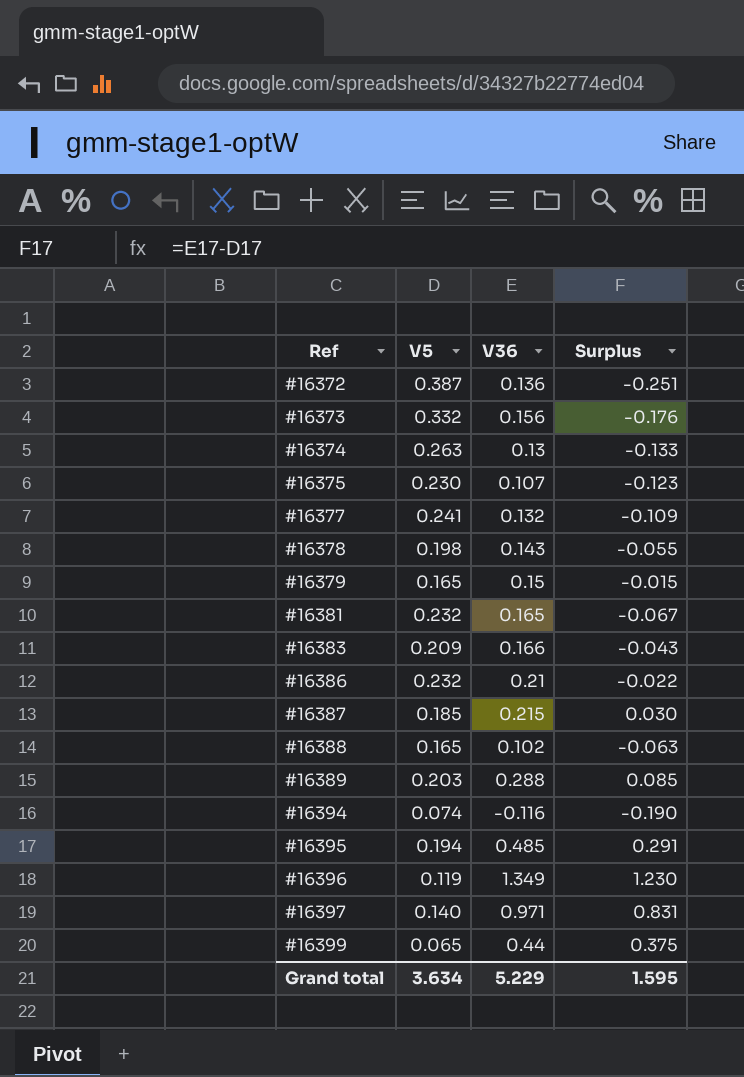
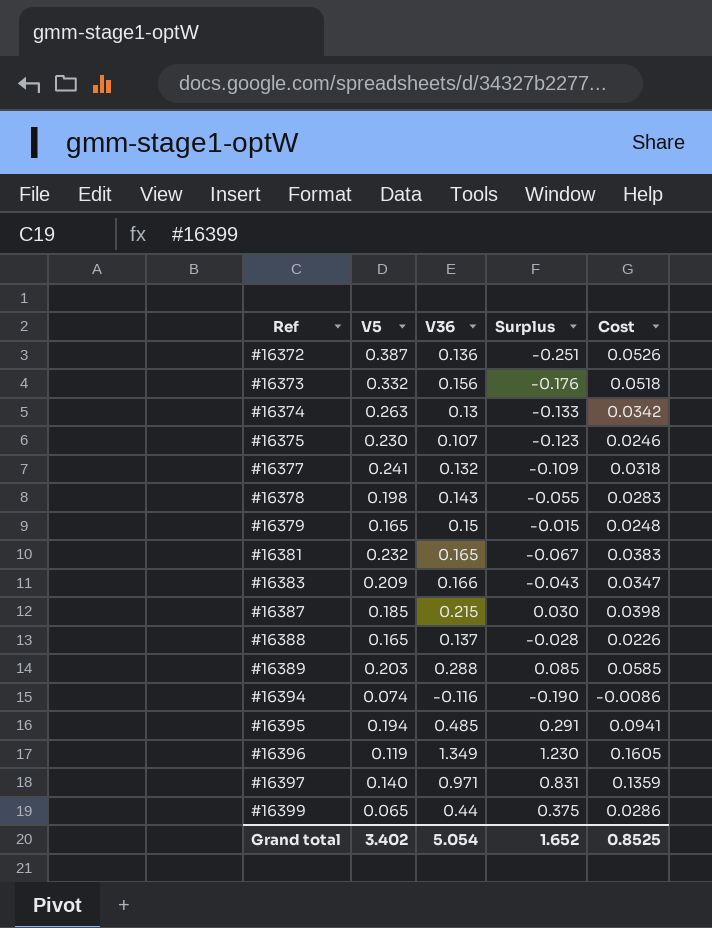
column Cost | formula: none -> [V5] * [V36]
row #16386: 0.232 | 0.21 | -0.022 -> none
#16388 | V36: 0.102 -> 0.137
#16388 | Surplus: -0.063 -> -0.028
Grand total | V5: 3.634 -> 3.402
Grand total | V36: 5.229 -> 5.054
Grand total | Surplus: 1.595 -> 1.652

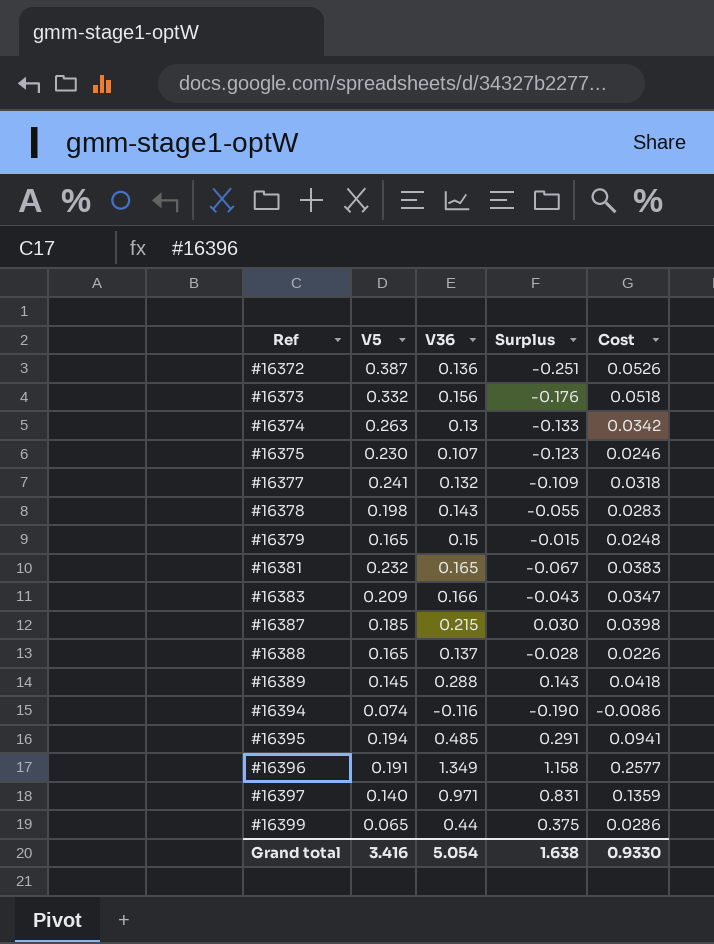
#16389 | V5: 0.203 -> 0.145
#16389 | Surplus: 0.085 -> 0.143
#16389 | Cost: 0.0585 -> 0.0418
#16396 | V5: 0.119 -> 0.191
#16396 | Surplus: 1.230 -> 1.158
#16396 | Cost: 0.1605 -> 0.2577
Grand total | V5: 3.402 -> 3.416
Grand total | Surplus: 1.652 -> 1.638
Grand total | Cost: 0.8525 -> 0.9330

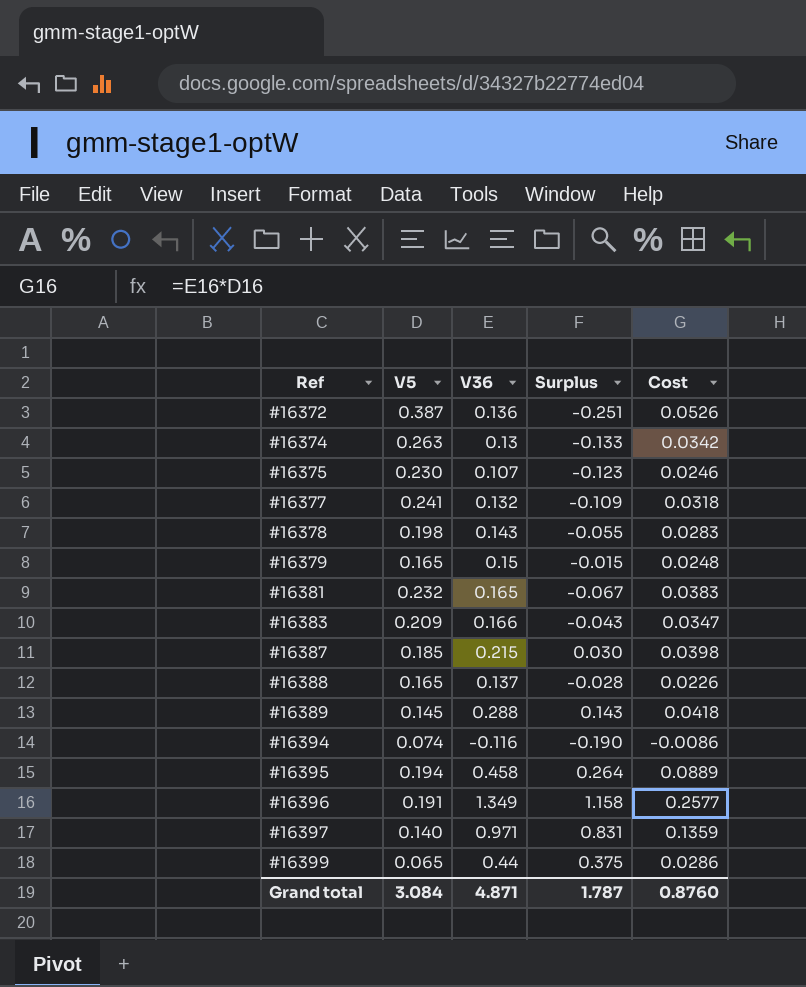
row #16373: 0.332 | 0.156 | -0.176 | 0.0518 -> none
#16395 | V36: 0.485 -> 0.458
#16395 | Surplus: 0.291 -> 0.264
#16395 | Cost: 0.0941 -> 0.0889
Grand total | V5: 3.416 -> 3.084
Grand total | V36: 5.054 -> 4.871
Grand total | Surplus: 1.638 -> 1.787
Grand total | Cost: 0.9330 -> 0.8760

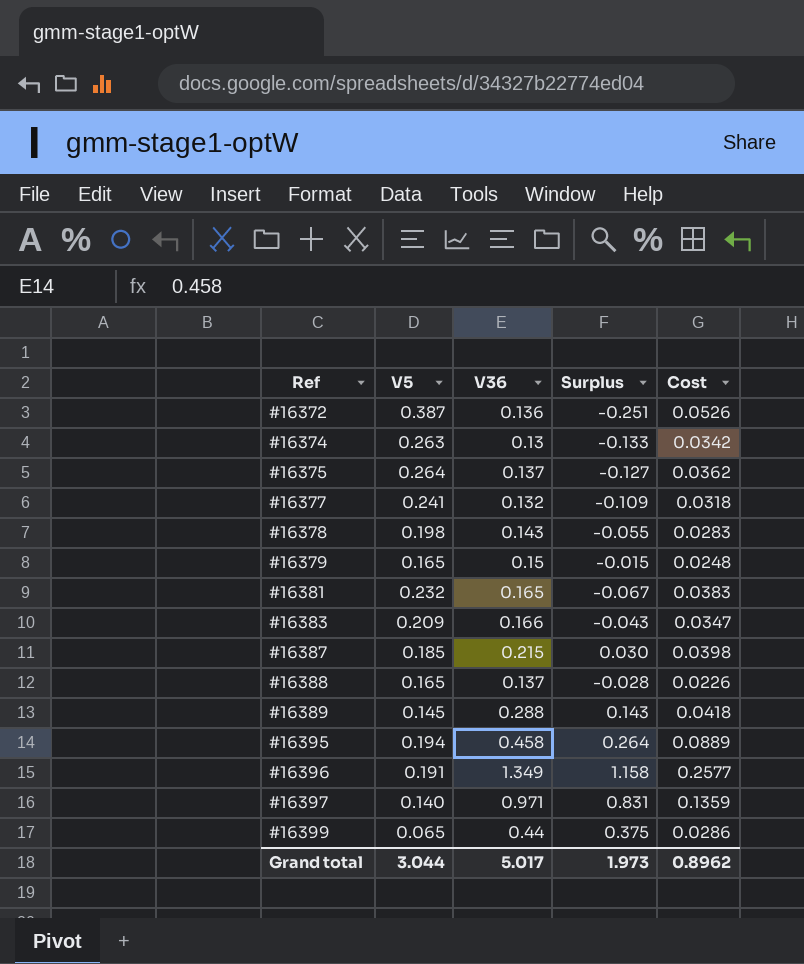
row #16394: 0.074 | -0.116 | -0.190 | -0.0086 -> none
#16375 | V5: 0.230 -> 0.264
#16375 | V36: 0.107 -> 0.137
#16375 | Surplus: -0.123 -> -0.127
#16375 | Cost: 0.0246 -> 0.0362
Grand total | V5: 3.084 -> 3.044
Grand total | V36: 4.871 -> 5.017
Grand total | Surplus: 1.787 -> 1.973
Grand total | Cost: 0.8760 -> 0.8962

